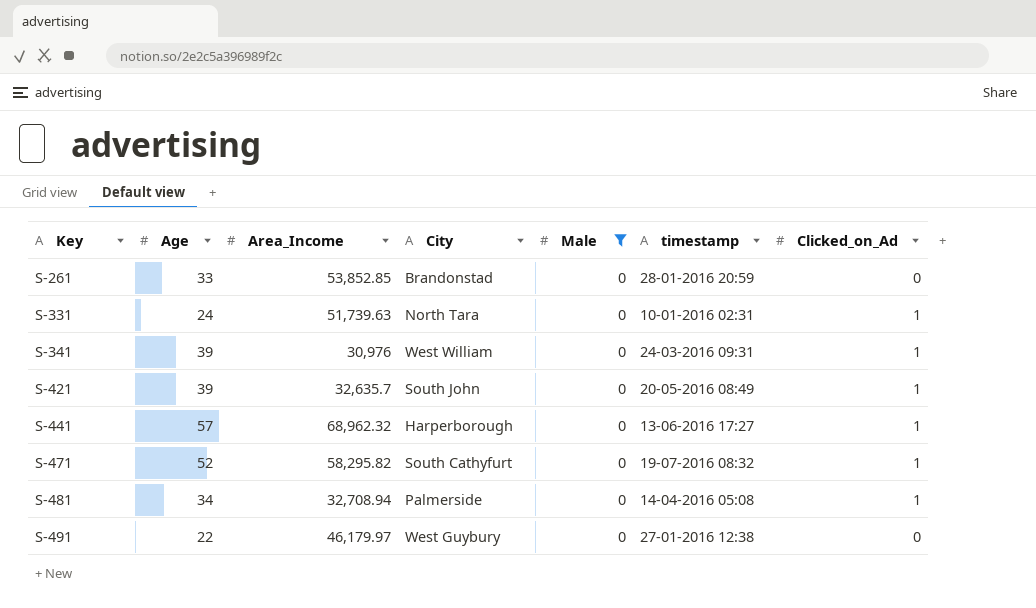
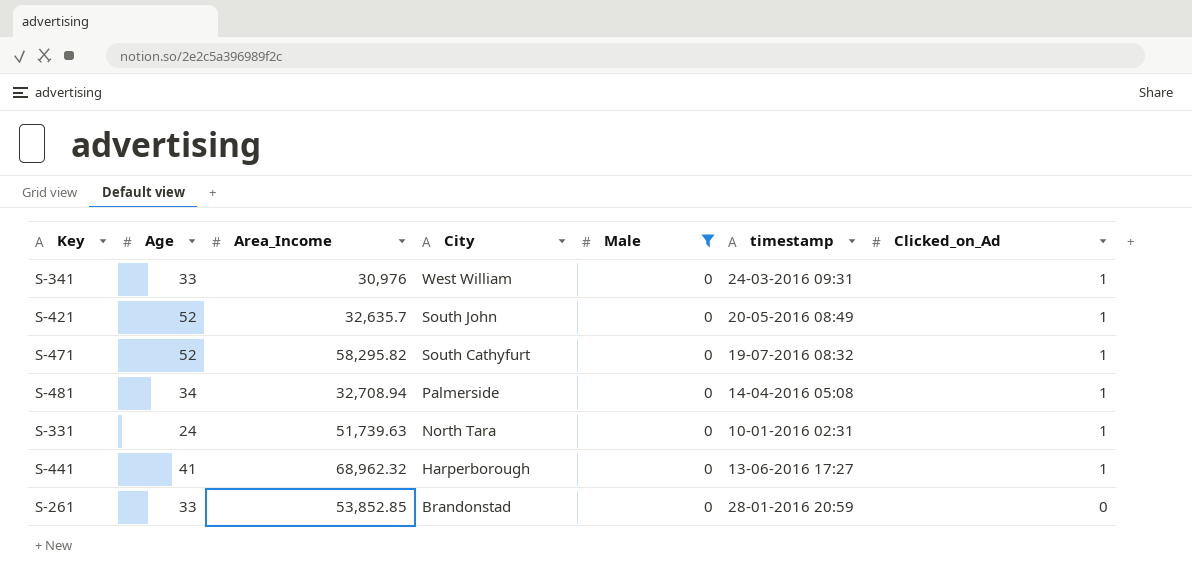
row order: Key ascending -> City descending
row S-491: 22 | 46,179.97 | West Guybury | 0 | 27-01-2016 12:38 | 0 -> none
S-341 | Age: 39 -> 33
S-421 | Age: 39 -> 52
S-441 | Age: 57 -> 41

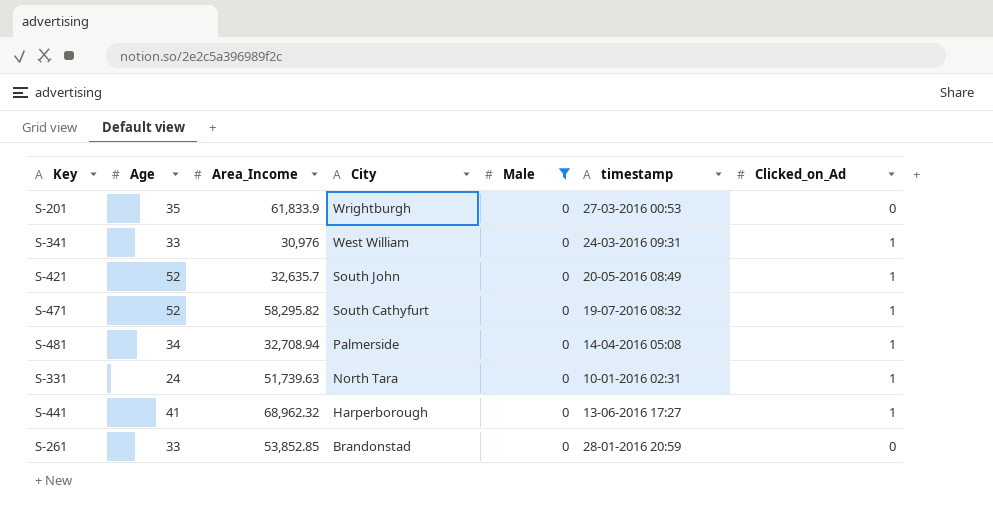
row S-201: none -> 35 | 61,833.9 | Wrightburgh | 0 | 27-03-2016 00:53 | 0

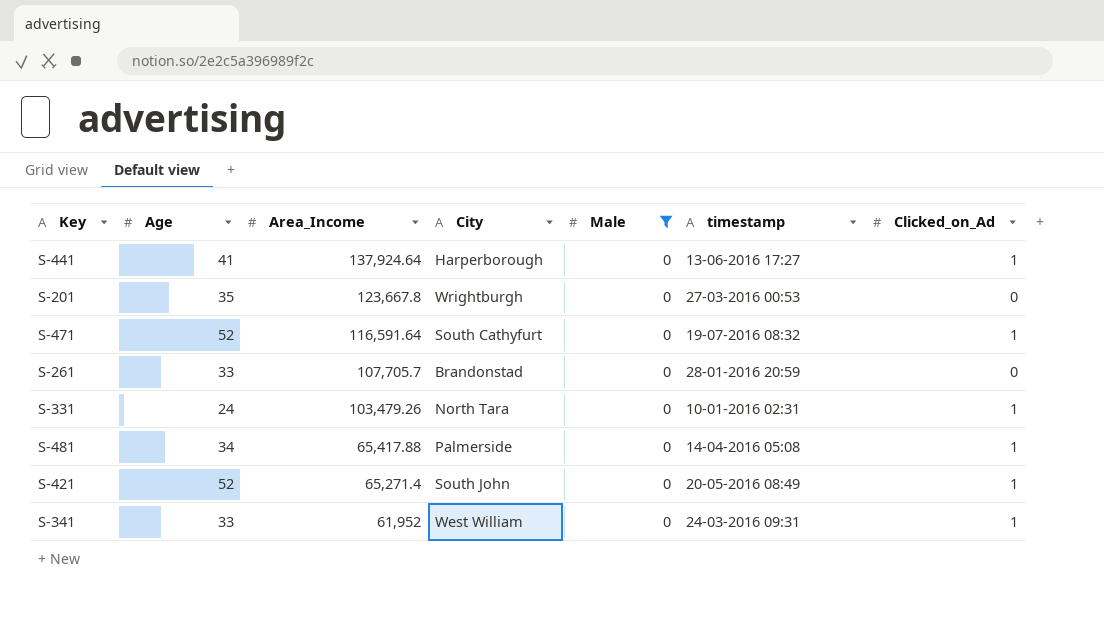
row order: City descending -> Area_Income descending
S-441 | Area_Income: 68,962.32 -> 137,924.64
S-201 | Area_Income: 61,833.9 -> 123,667.8
S-471 | Area_Income: 58,295.82 -> 116,591.64
S-261 | Area_Income: 53,852.85 -> 107,705.7
S-331 | Area_Income: 51,739.63 -> 103,479.26
S-481 | Area_Income: 32,708.94 -> 65,417.88
S-421 | Area_Income: 32,635.7 -> 65,271.4
S-341 | Area_Income: 30,976 -> 61,952

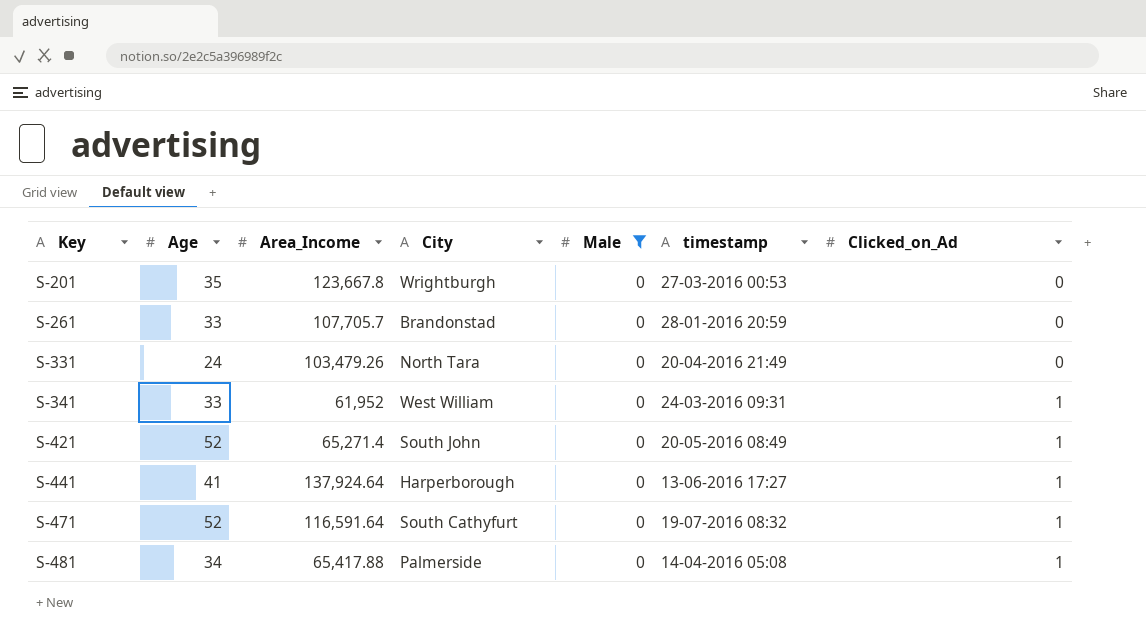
row order: Area_Income descending -> Key ascending
S-331 | timestamp: 10-01-2016 02:31 -> 20-04-2016 21:49
S-331 | Clicked_on_Ad: 1 -> 0

